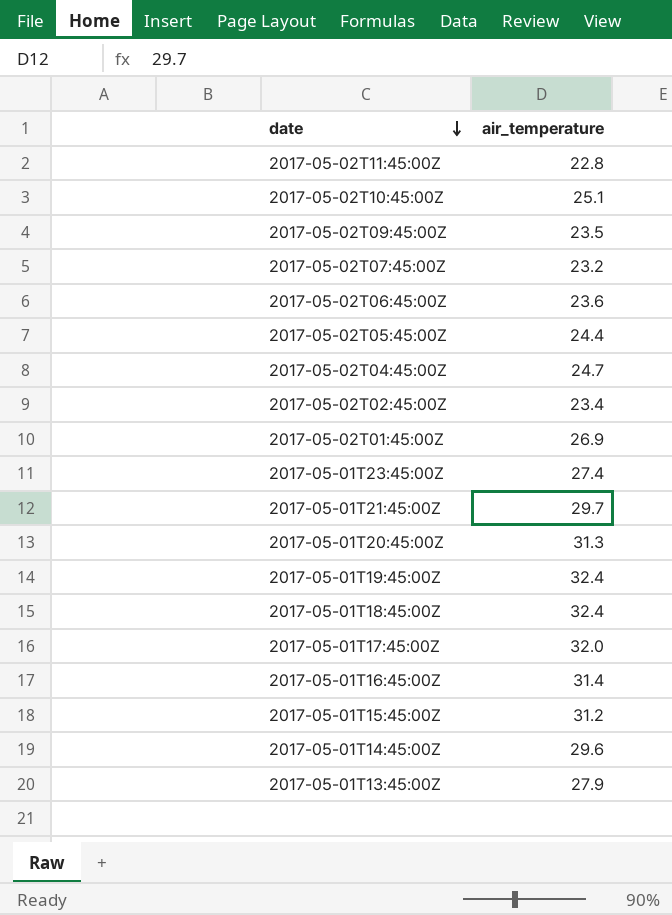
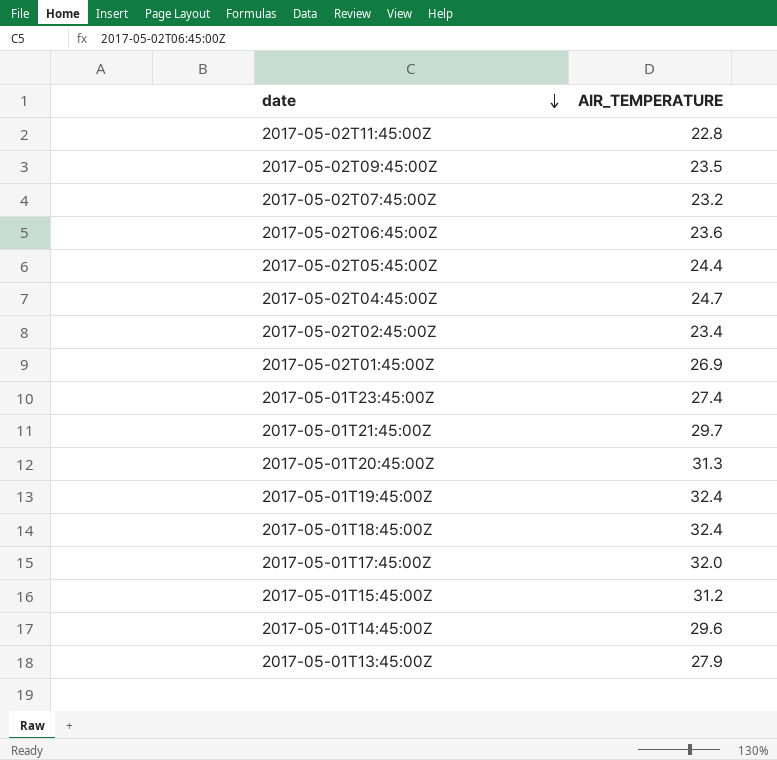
column name: air_temperature -> AIR_TEMPERATURE
row 2017-05-02T10:45:00Z: 25.1 -> none
row 2017-05-01T16:45:00Z: 31.4 -> none

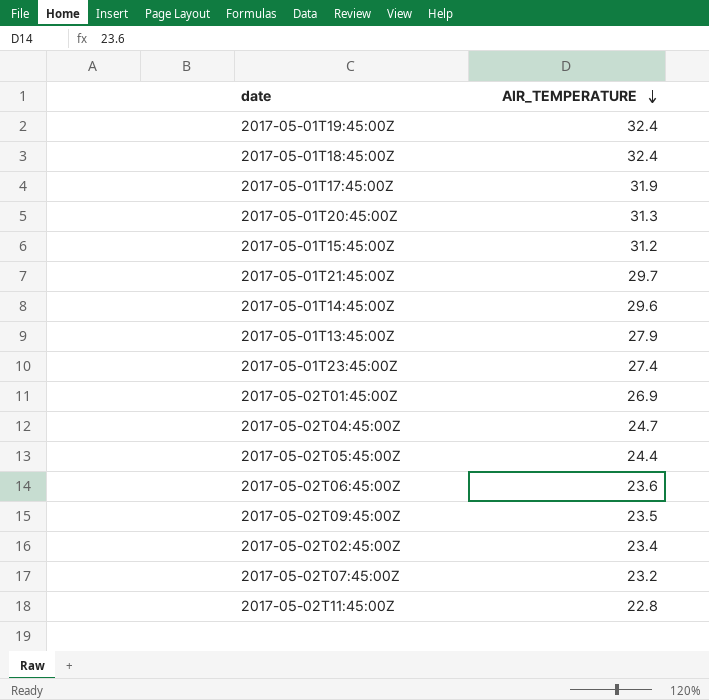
row order: date descending -> AIR_TEMPERATURE descending
2017-05-01T17:45:00Z | AIR_TEMPERATURE: 32.0 -> 31.9

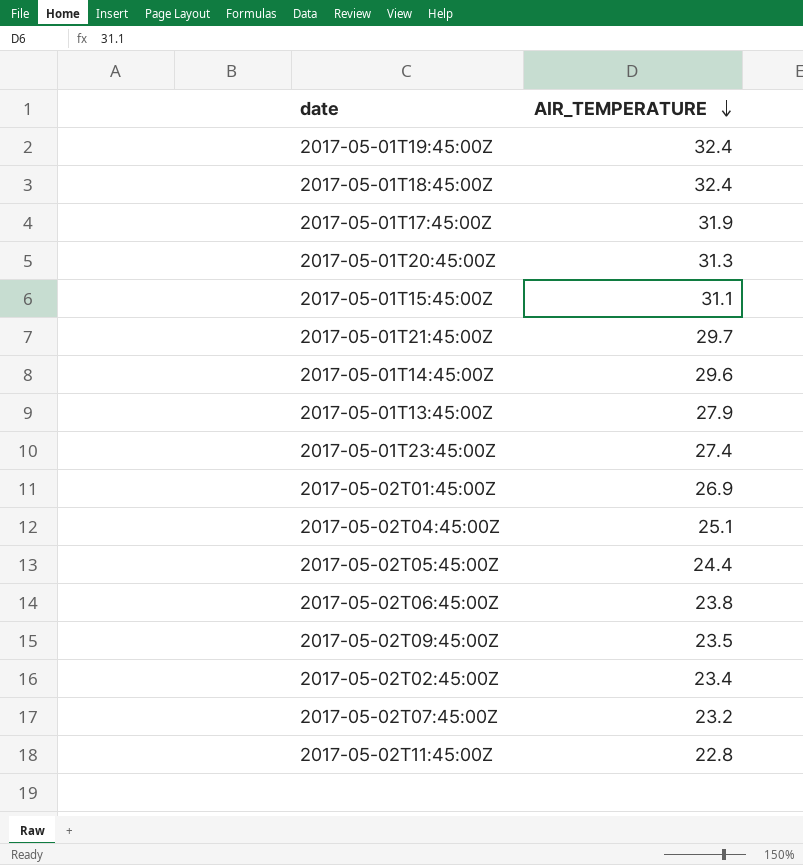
2017-05-01T15:45:00Z | AIR_TEMPERATURE: 31.2 -> 31.1
2017-05-02T04:45:00Z | AIR_TEMPERATURE: 24.7 -> 25.1
2017-05-02T06:45:00Z | AIR_TEMPERATURE: 23.6 -> 23.8

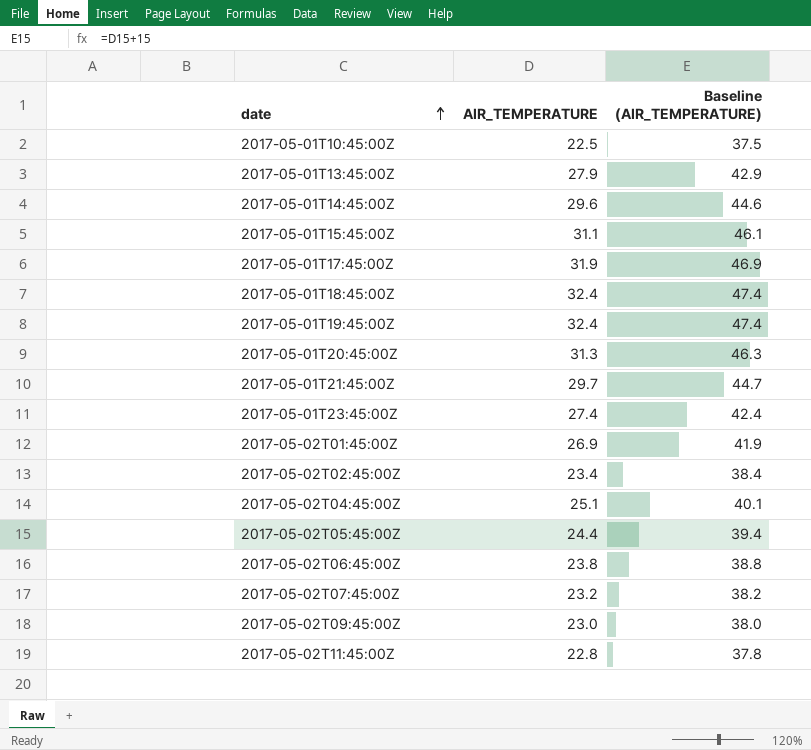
row order: AIR_TEMPERATURE descending -> date ascending
column Baseline (AIR_TEMPERATURE) | formula: none -> [AIR_TEMPERATURE] + 15
row 2017-05-01T10:45:00Z: none -> 22.5 | 37.5
2017-05-02T09:45:00Z | AIR_TEMPERATURE: 23.5 -> 23.0

